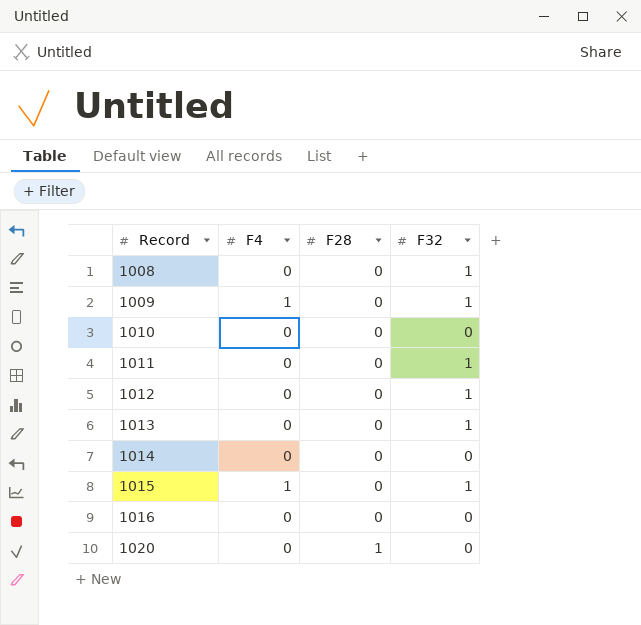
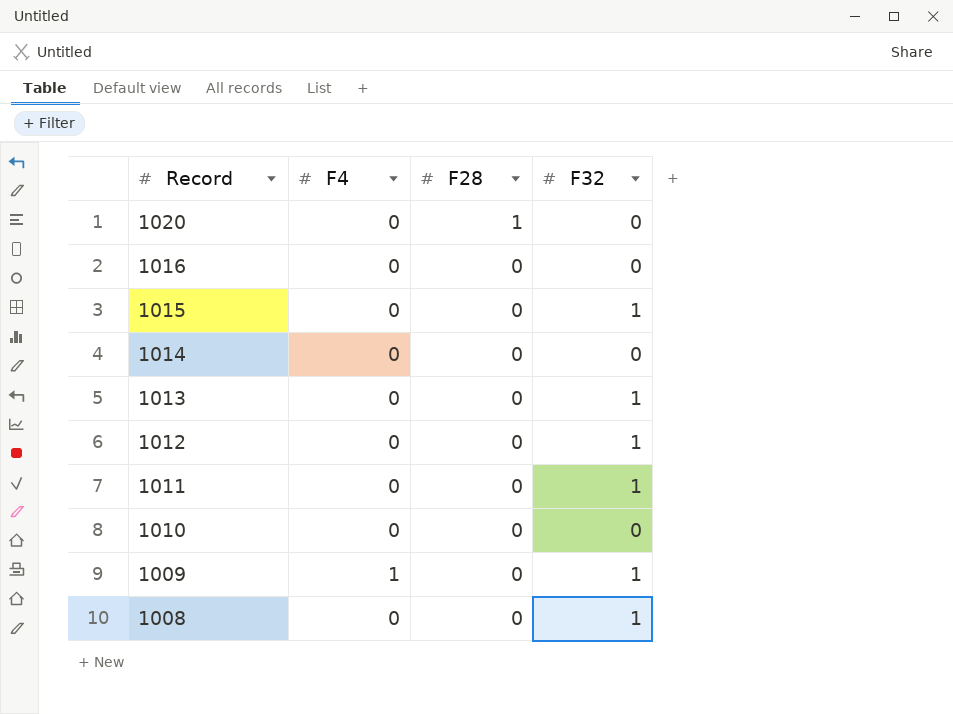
row order: Record ascending -> Record descending
1015 | F4: 1 -> 0

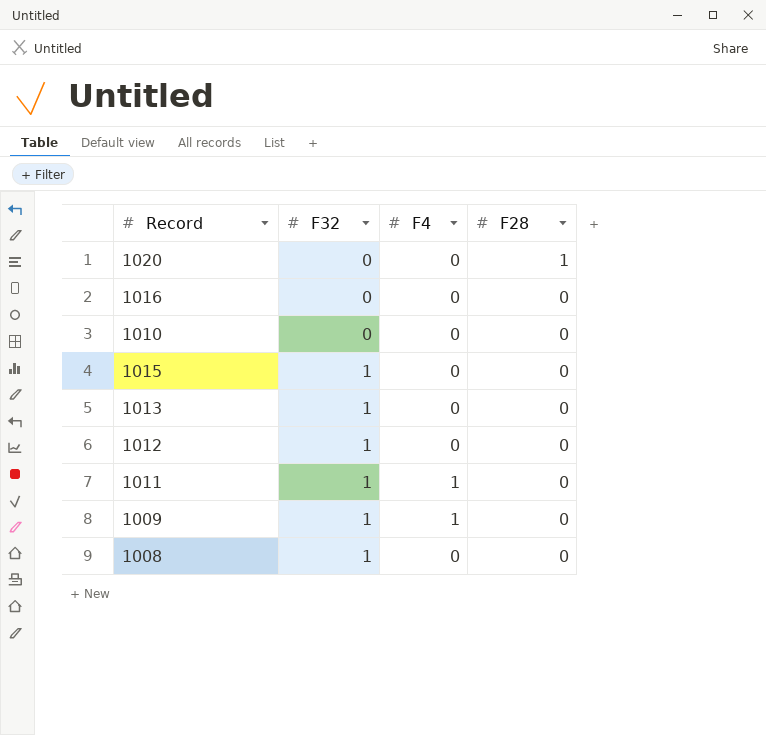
row order: Record descending -> F32 ascending
column F32 | position: 4 -> 2
row 1014: 0 | 0 | 0 -> none
1011 | F4: 0 -> 1

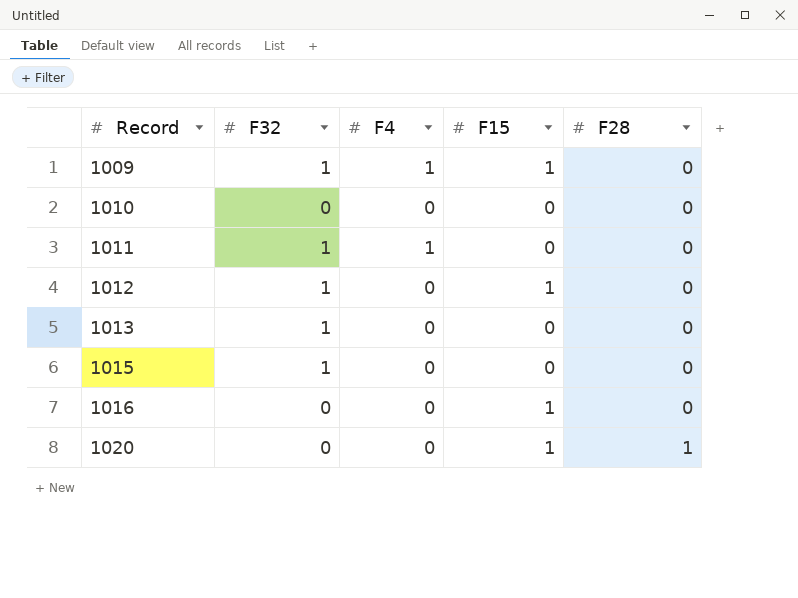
row order: F32 ascending -> Record ascending
column F15 | position: none -> 4
row 1008: 1 | 0 | 0 -> none

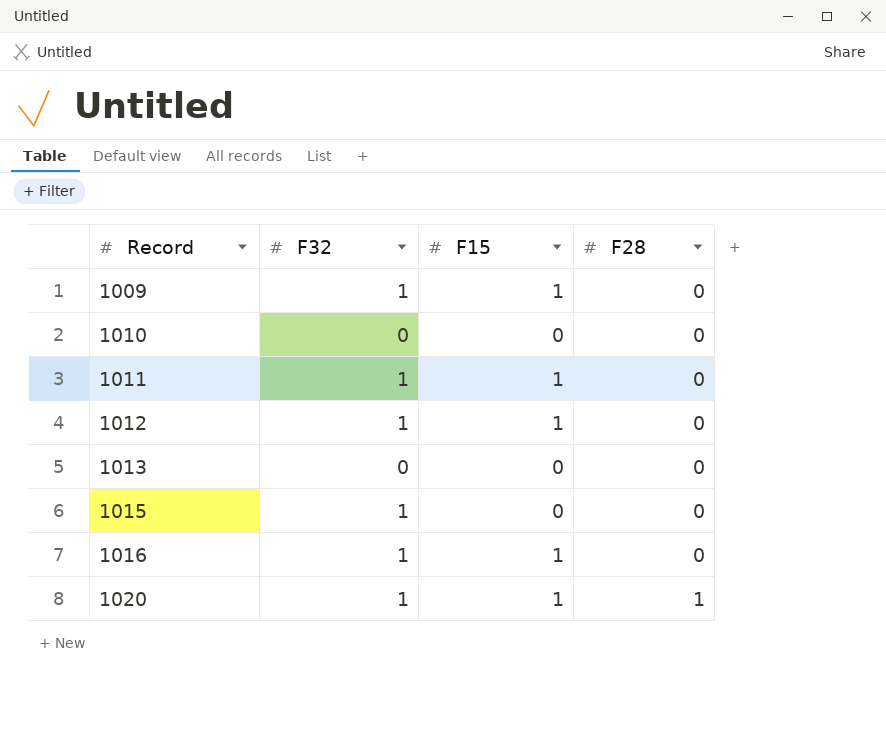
column F4 | position: 3 -> none
1011 | F15: 0 -> 1
1013 | F32: 1 -> 0
1016 | F32: 0 -> 1
1020 | F32: 0 -> 1

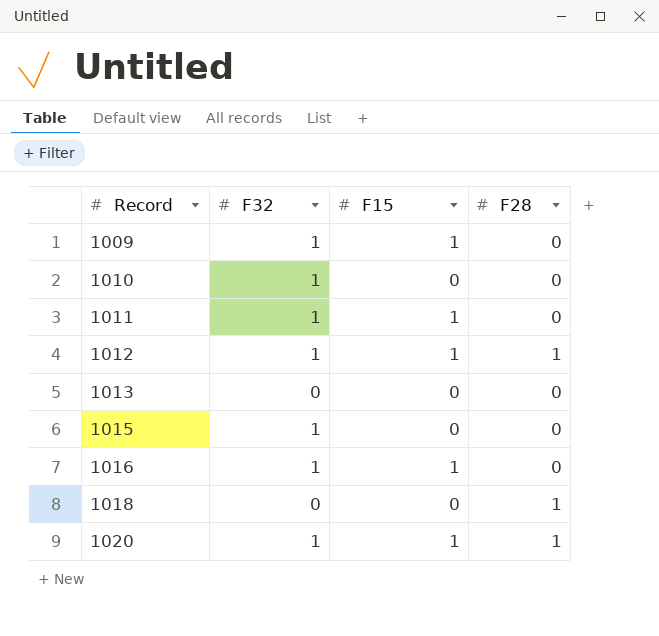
1010 | F32: 0 -> 1
1012 | F28: 0 -> 1
row 1018: none -> 0 | 0 | 1

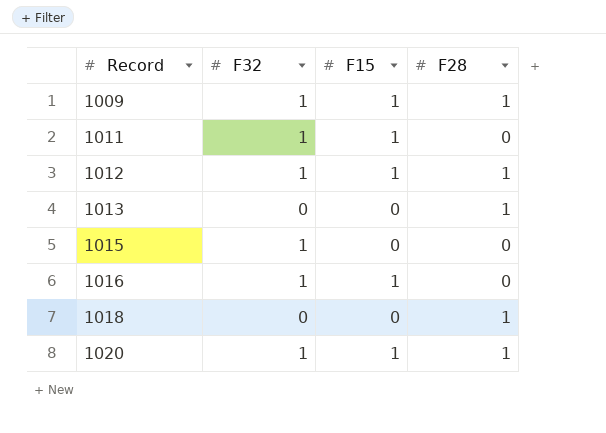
row 1010: 1 | 0 | 0 -> none
1009 | F28: 0 -> 1
1013 | F28: 0 -> 1

